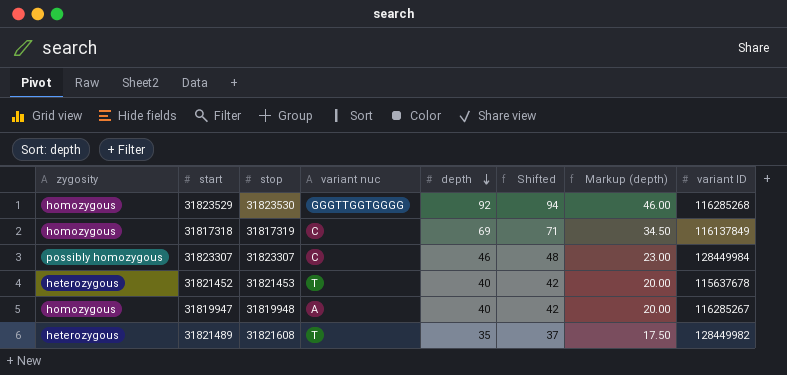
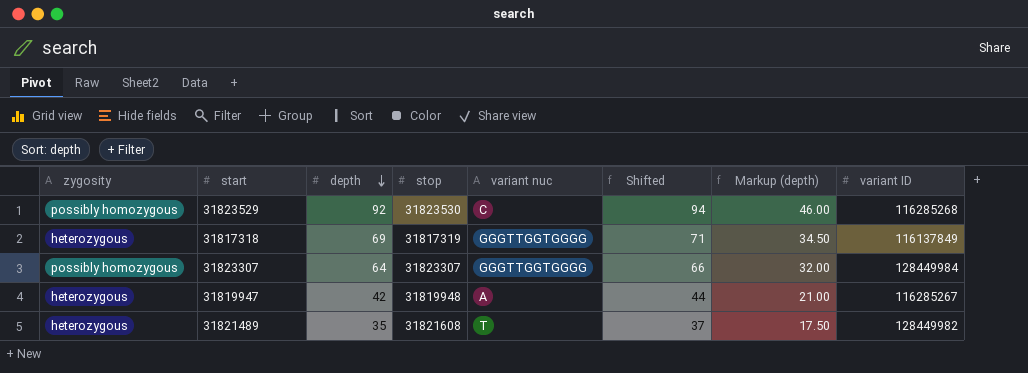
column depth | position: 5 -> 3
row 31821452: heterozygous | 31821453 | T | 40 | 42 | 20.00 | 115637678 -> none
31823529 | zygosity: homozygous -> possibly homozygous
31823529 | variant nuc: GGGTTGGTGGGG -> C
31817318 | zygosity: homozygous -> heterozygous
31817318 | variant nuc: C -> GGGTTGGTGGGG
31823307 | depth: 46 -> 64
31823307 | variant nuc: C -> GGGTTGGTGGGG
31823307 | Shifted: 48 -> 66
31823307 | Markup (depth): 23.00 -> 32.00
31819947 | zygosity: homozygous -> heterozygous
31819947 | depth: 40 -> 42
31819947 | Shifted: 42 -> 44
31819947 | Markup (depth): 20.00 -> 21.00

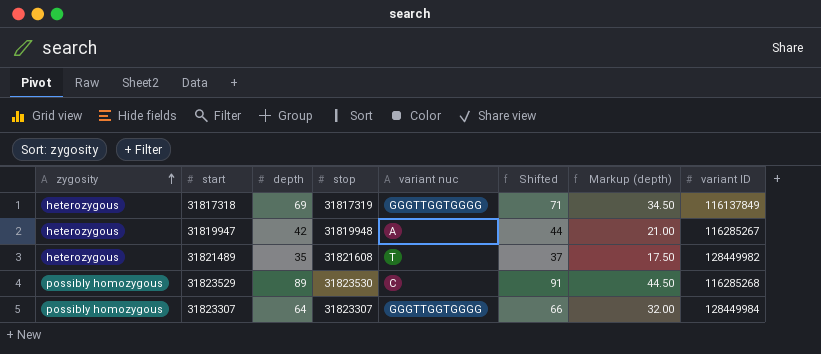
row order: depth descending -> zygosity ascending
31823529 | depth: 92 -> 89
31823529 | Shifted: 94 -> 91
31823529 | Markup (depth): 46.00 -> 44.50

